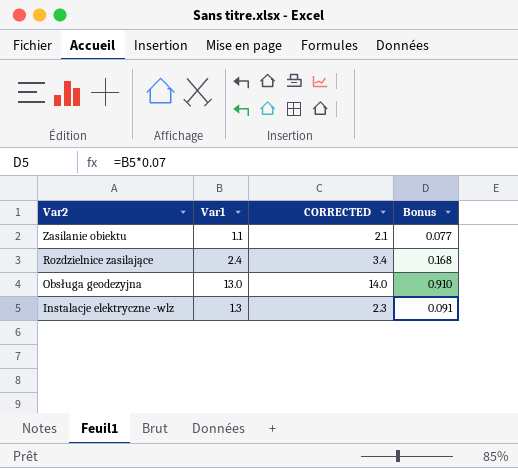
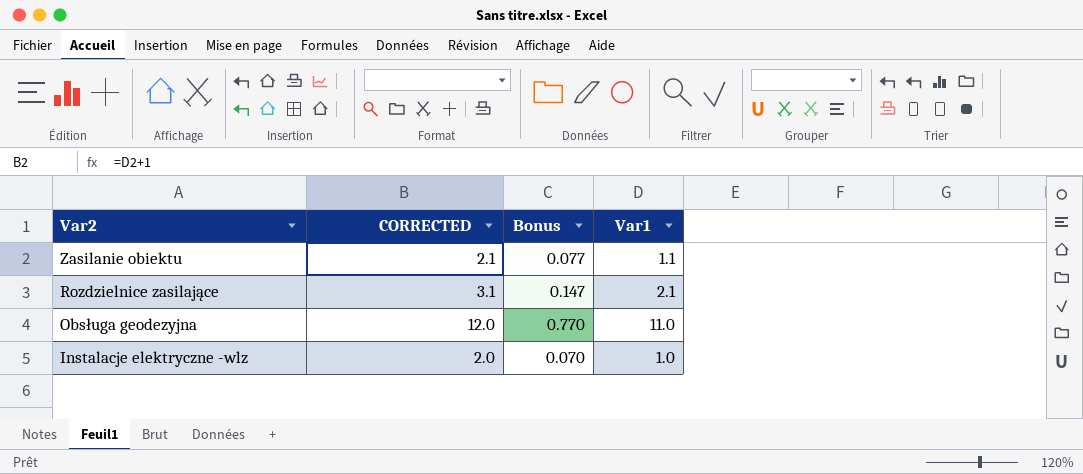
column Var1 | position: 2 -> 4
Rozdzielnice zasilające | CORRECTED: 3.4 -> 3.1
Rozdzielnice zasilające | Bonus: 0.168 -> 0.147
Rozdzielnice zasilające | Var1: 2.4 -> 2.1
Obsługa geodezyjna | CORRECTED: 14.0 -> 12.0
Obsługa geodezyjna | Bonus: 0.910 -> 0.770
Obsługa geodezyjna | Var1: 13.0 -> 11.0
Instalacje elektryczne -wlz | CORRECTED: 2.3 -> 2.0
Instalacje elektryczne -wlz | Bonus: 0.091 -> 0.070
Instalacje elektryczne -wlz | Var1: 1.3 -> 1.0

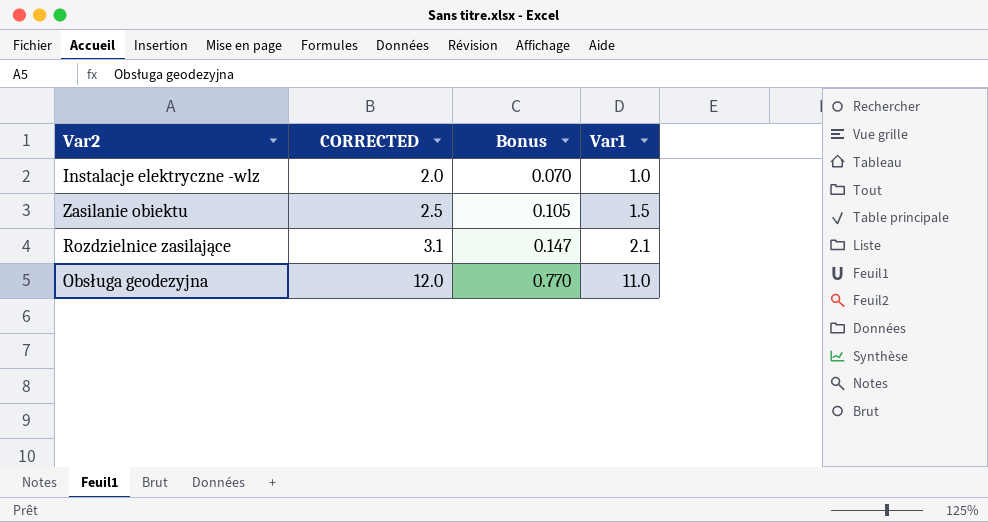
row order: Var2 descending -> CORRECTED ascending
Zasilanie obiektu | CORRECTED: 2.1 -> 2.5
Zasilanie obiektu | Bonus: 0.077 -> 0.105
Zasilanie obiektu | Var1: 1.1 -> 1.5

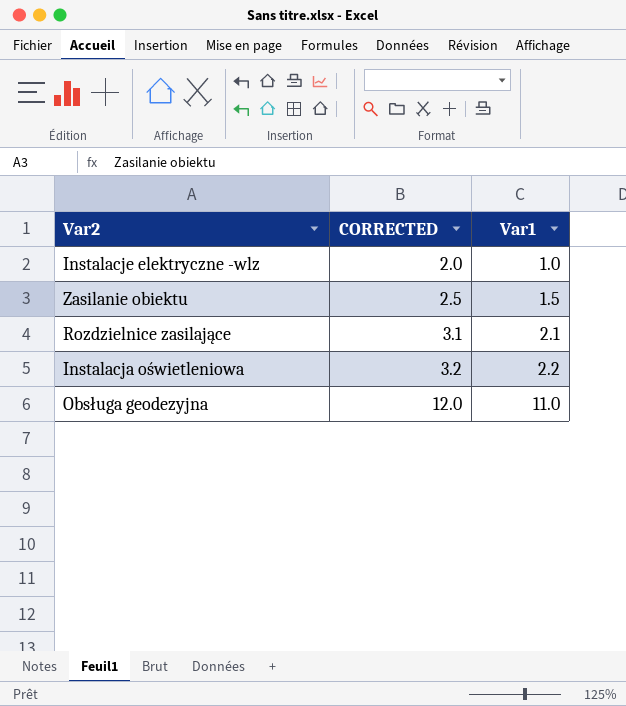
column Bonus | formula: [Var1] * 0.07 -> none
row Instalacja oświetleniowa: none -> 3.2 | 2.2

